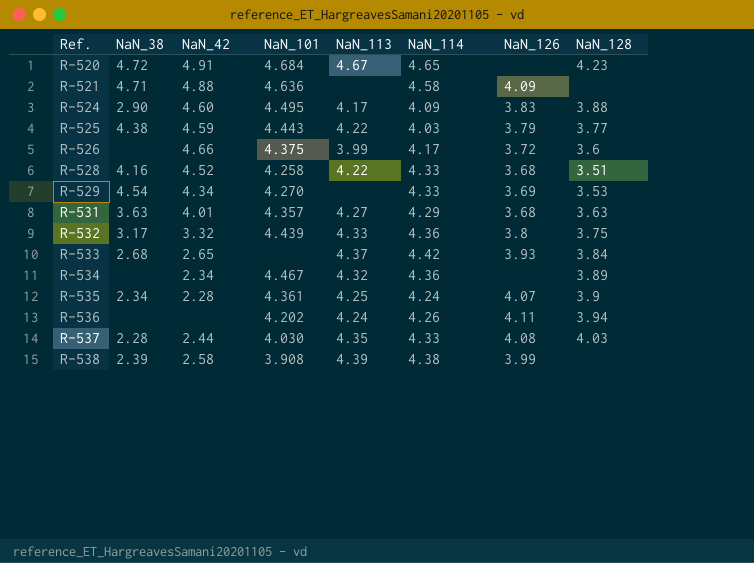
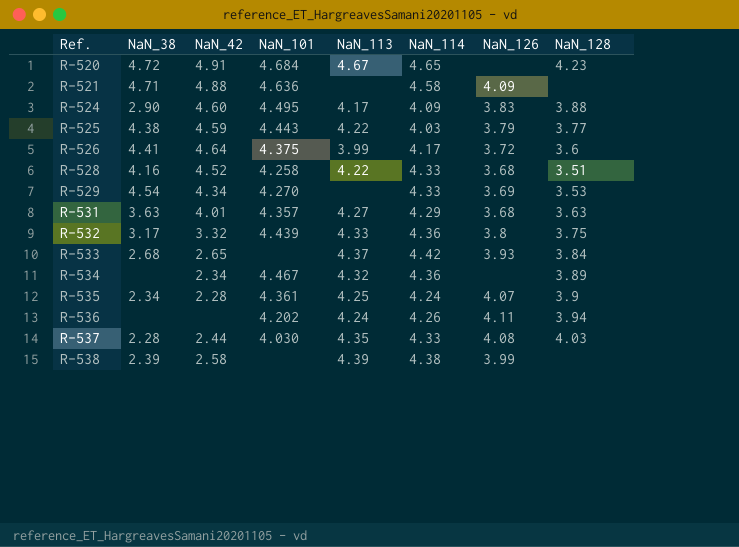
R-526 | NaN_38: none -> 4.41
R-526 | NaN_42: 4.66 -> 4.64
R-538 | NaN_101: 3.908 -> none

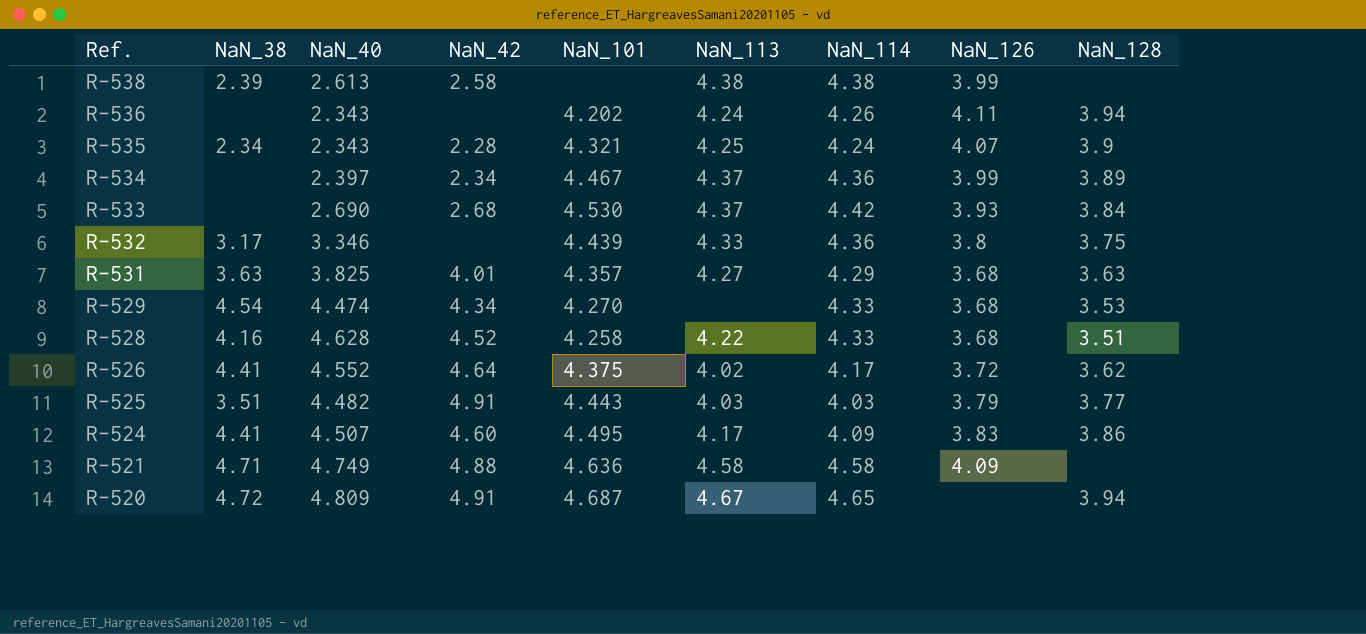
row order: Ref. ascending -> Ref. descending
column NaN_40 | position: none -> 3
row R-537: 2.28 | 2.44 | 4.030 | 4.35 | 4.33 | 4.08 | 4.03 -> none
R-538 | NaN_113: 4.39 -> 4.38
R-535 | NaN_101: 4.361 -> 4.321
R-534 | NaN_113: 4.32 -> 4.37
R-534 | NaN_126: none -> 3.99
R-533 | NaN_38: 2.68 -> none
R-533 | NaN_42: 2.65 -> 2.68
R-533 | NaN_101: none -> 4.530
R-532 | NaN_42: 3.32 -> none
R-529 | NaN_126: 3.69 -> 3.68
R-526 | NaN_113: 3.99 -> 4.02
R-526 | NaN_128: 3.6 -> 3.62
R-525 | NaN_38: 4.38 -> 3.51
R-525 | NaN_42: 4.59 -> 4.91
R-525 | NaN_113: 4.22 -> 4.03
R-524 | NaN_38: 2.90 -> 4.41
R-524 | NaN_128: 3.88 -> 3.86
R-521 | NaN_113: none -> 4.58
R-520 | NaN_101: 4.684 -> 4.687
R-520 | NaN_128: 4.23 -> 3.94

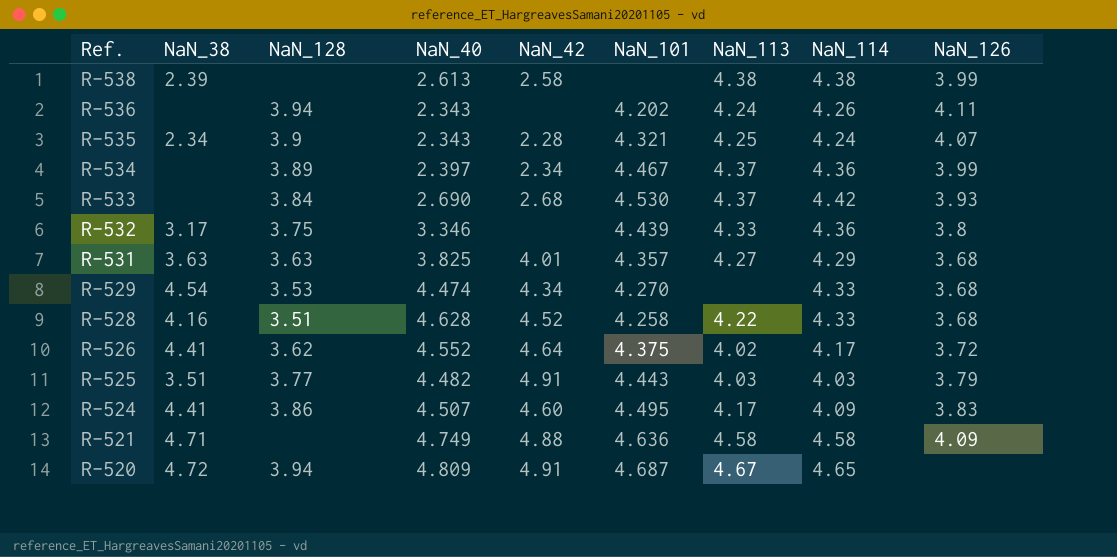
column NaN_128 | position: 9 -> 3

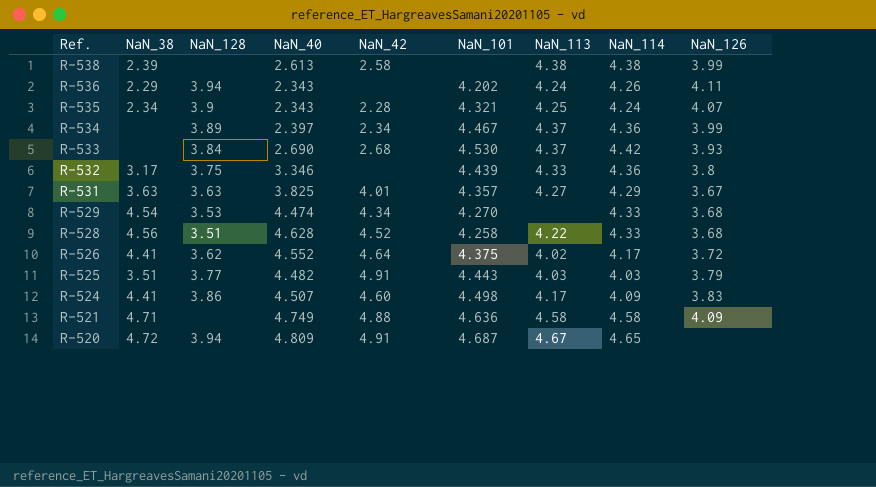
R-536 | NaN_38: none -> 2.29
R-531 | NaN_126: 3.68 -> 3.67
R-528 | NaN_38: 4.16 -> 4.56
R-524 | NaN_101: 4.495 -> 4.498

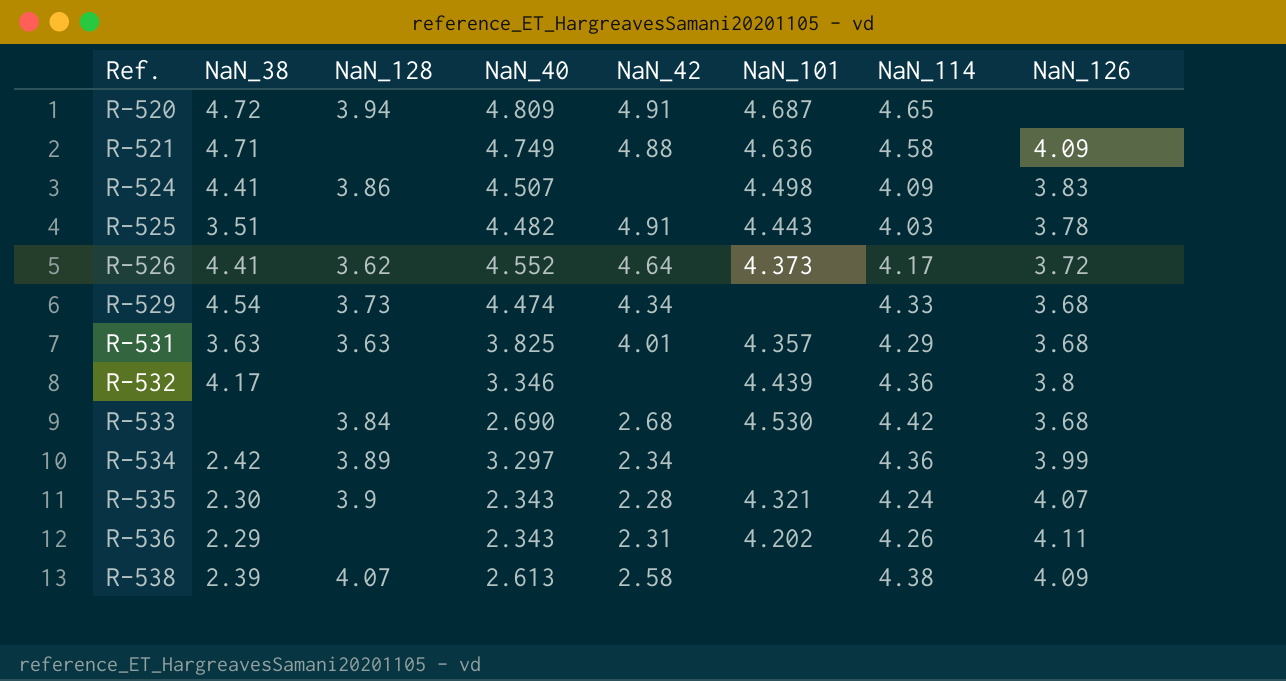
row order: Ref. descending -> Ref. ascending
column NaN_113 | position: 7 -> none
row R-528: 4.56 | 3.51 | 4.628 | 4.52 | 4.258 | 4.22 | 4.33 | 3.68 -> none
R-524 | NaN_42: 4.60 -> none
R-525 | NaN_128: 3.77 -> none
R-525 | NaN_126: 3.79 -> 3.78
R-526 | NaN_101: 4.375 -> 4.373
R-529 | NaN_128: 3.53 -> 3.73
R-529 | NaN_101: 4.270 -> none
R-531 | NaN_126: 3.67 -> 3.68
R-532 | NaN_38: 3.17 -> 4.17
R-532 | NaN_128: 3.75 -> none
R-533 | NaN_126: 3.93 -> 3.68
R-534 | NaN_38: none -> 2.42
R-534 | NaN_40: 2.397 -> 3.297
R-534 | NaN_101: 4.467 -> none
R-535 | NaN_38: 2.34 -> 2.30
R-536 | NaN_128: 3.94 -> none
R-536 | NaN_42: none -> 2.31
R-538 | NaN_128: none -> 4.07
R-538 | NaN_126: 3.99 -> 4.09

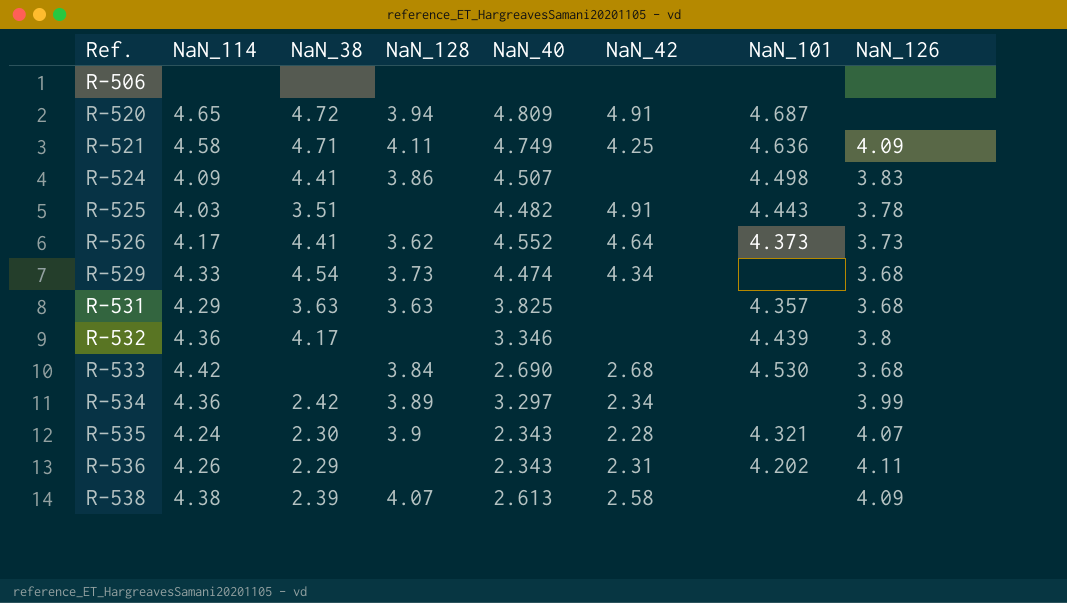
column NaN_114 | position: 7 -> 2
row R-506: none -> none | none | none | none | none | none | none
R-521 | NaN_128: none -> 4.11
R-521 | NaN_42: 4.88 -> 4.25
R-526 | NaN_126: 3.72 -> 3.73
R-531 | NaN_42: 4.01 -> none

